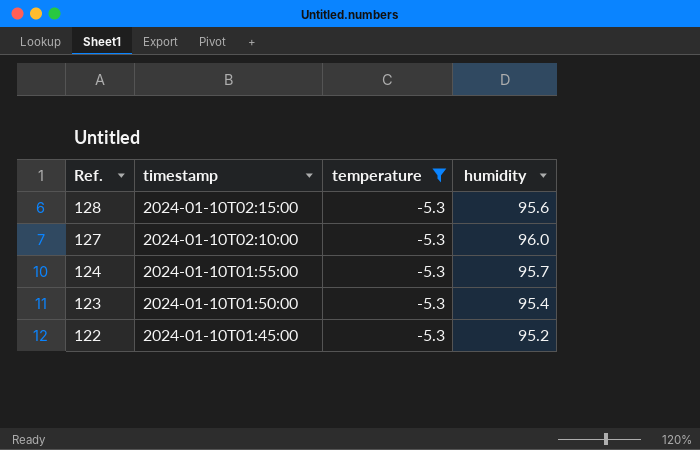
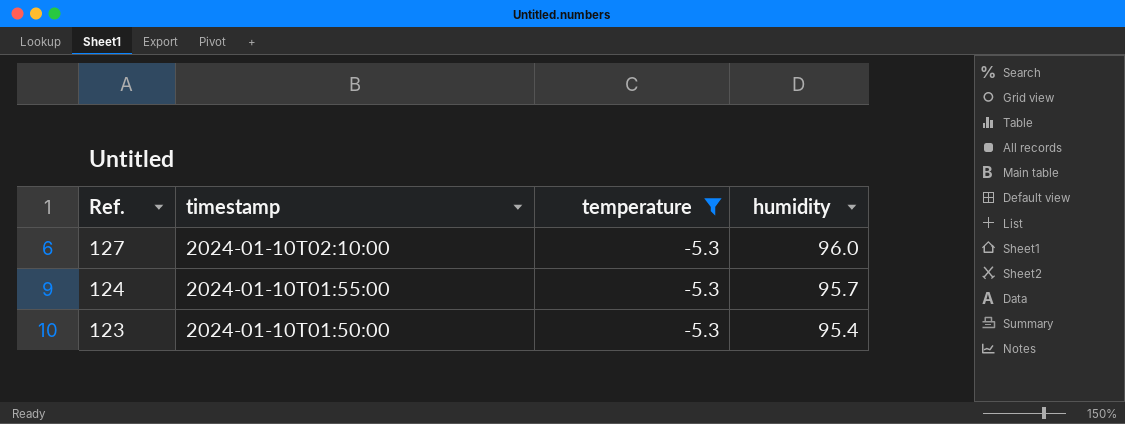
row 128: 2024-01-10T02:15:00 | -5.3 | 95.6 -> none
row 122: 2024-01-10T01:45:00 | -5.3 | 95.2 -> none

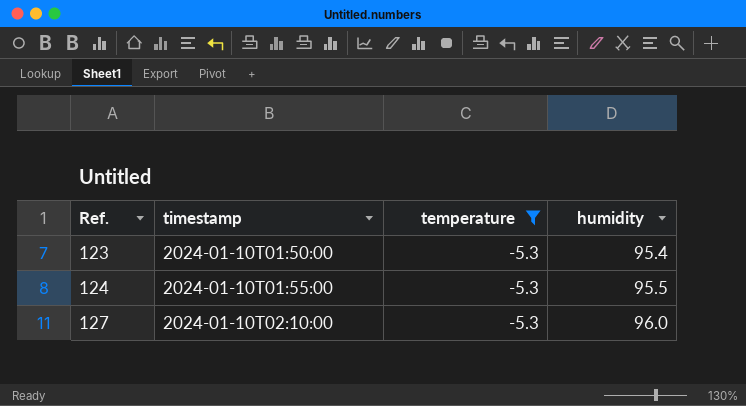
row order: Ref. descending -> Ref. ascending
124 | humidity: 95.7 -> 95.5

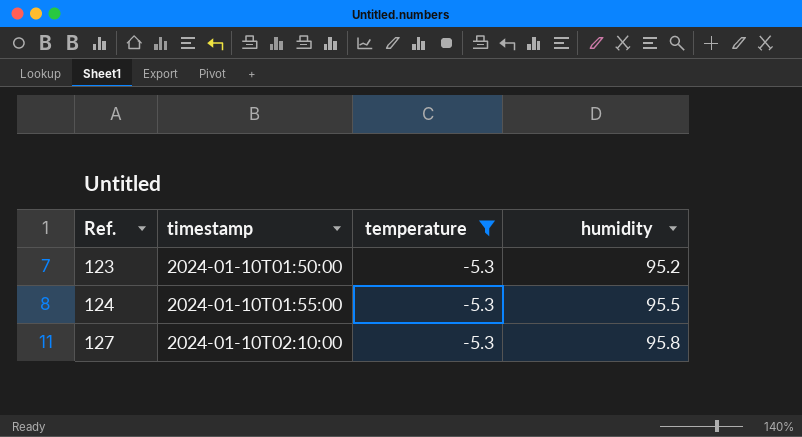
123 | humidity: 95.4 -> 95.2
127 | humidity: 96.0 -> 95.8

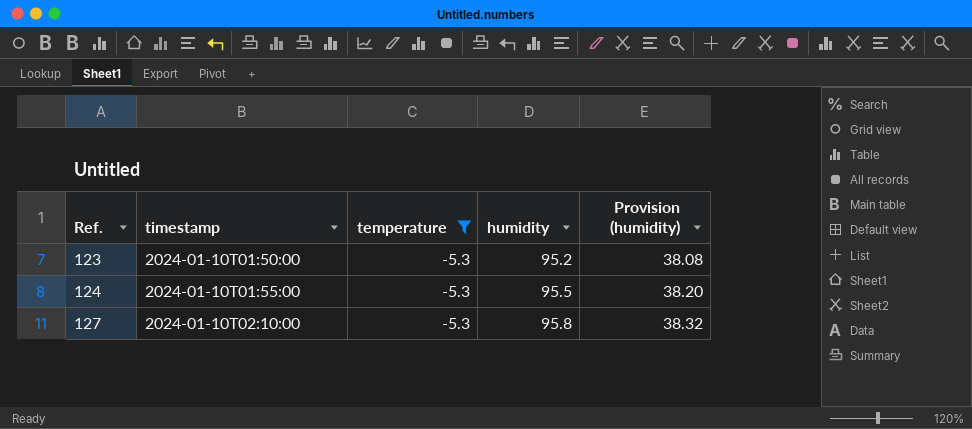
column Provision (humidity) | formula: none -> [humidity] * 0.4

